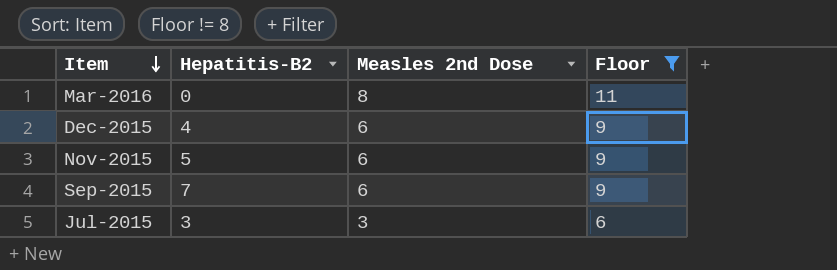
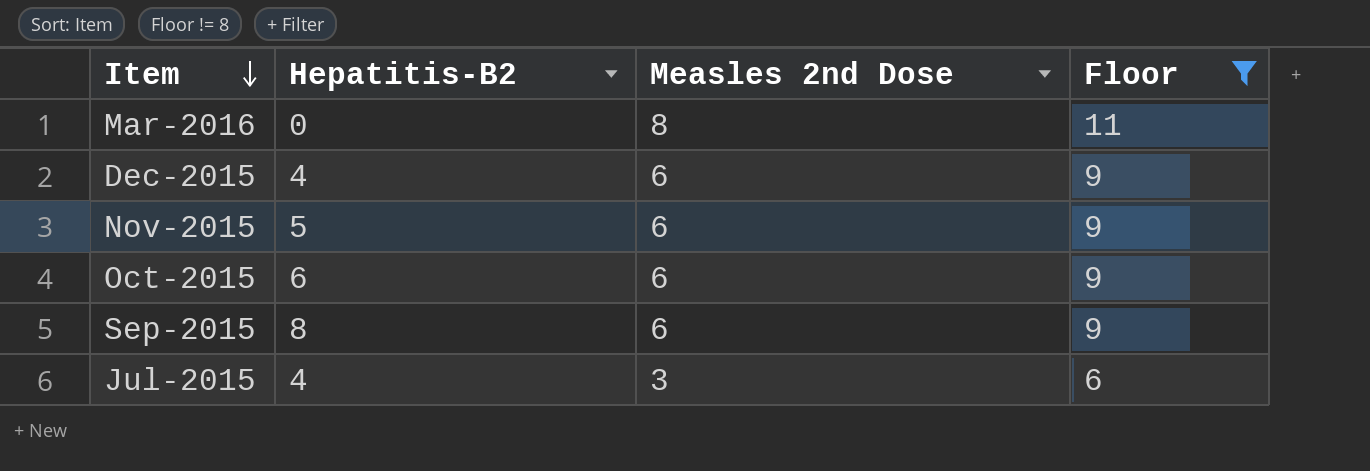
row Oct-2015: none -> 6 | 6 | 9
Sep-2015 | Hepatitis-B2: 7 -> 8
Jul-2015 | Hepatitis-B2: 3 -> 4

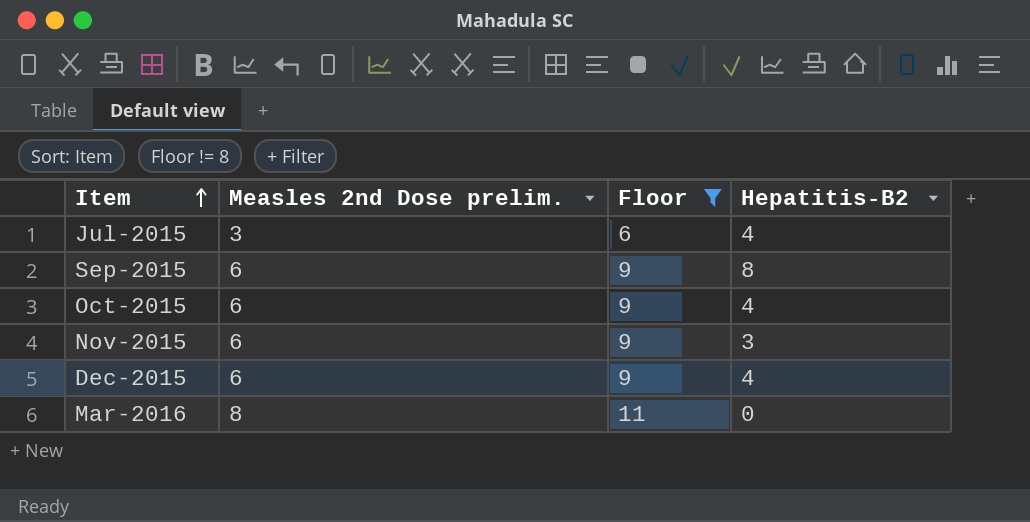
row order: Item descending -> Item ascending
column name: Measles 2nd Dose -> Measles 2nd Dose prelim.
column Hepatitis-B2 | position: 2 -> 4
Oct-2015 | Hepatitis-B2: 6 -> 4
Nov-2015 | Hepatitis-B2: 5 -> 3

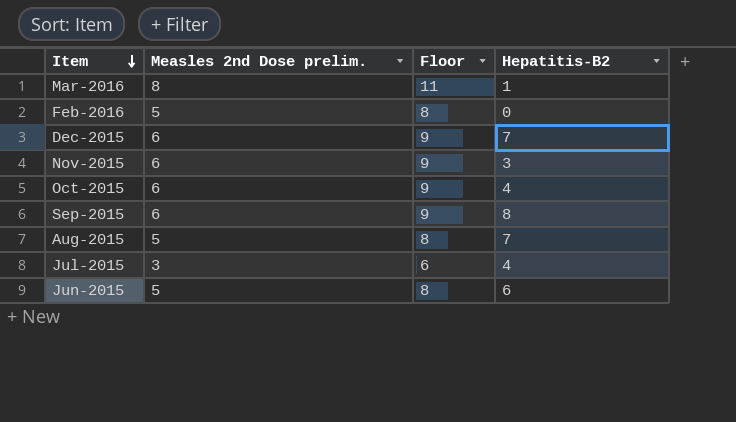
filter: Floor != 8 -> none
row order: Item ascending -> Item descending
Mar-2016 | Hepatitis-B2: 0 -> 1
Dec-2015 | Hepatitis-B2: 4 -> 7

